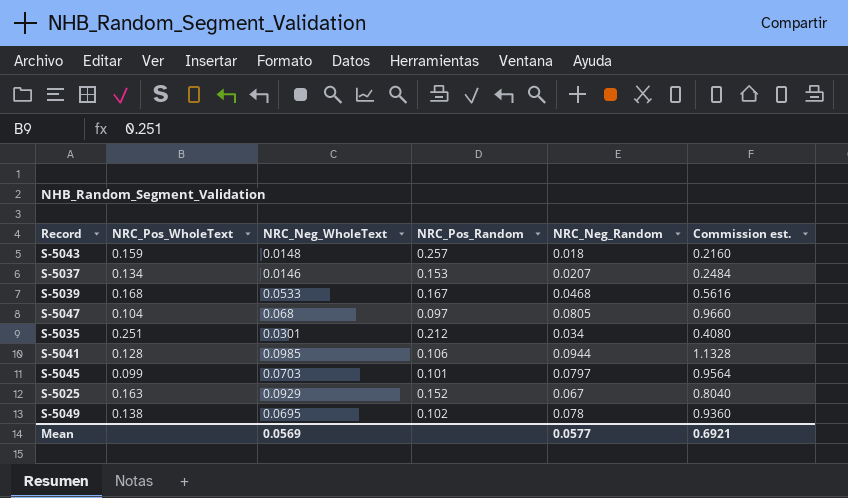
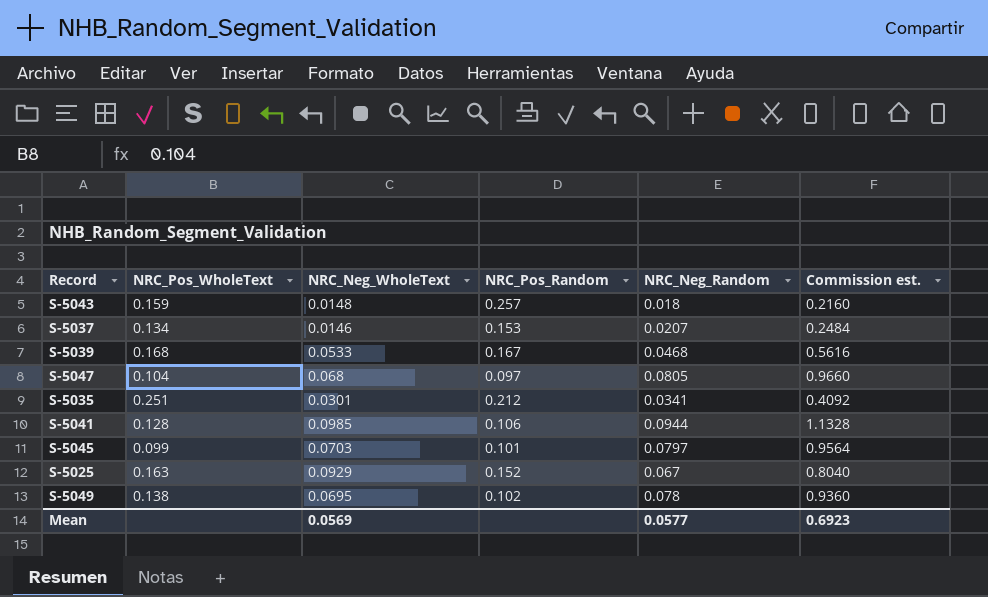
S-5035 | NRC_Neg_Random: 0.034 -> 0.0341
S-5035 | Commission est.: 0.4080 -> 0.4092
Mean | Commission est.: 0.6921 -> 0.6923

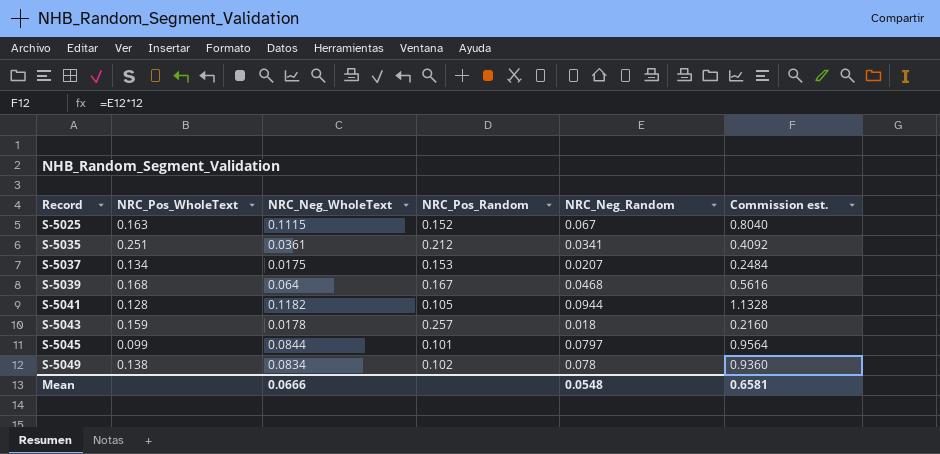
row order: none -> Record ascending
row S-5047: 0.104 | 0.068 | 0.097 | 0.0805 | 0.9660 -> none
S-5025 | NRC_Neg_WholeText: 0.0929 -> 0.1115
S-5035 | NRC_Neg_WholeText: 0.0301 -> 0.0361
S-5037 | NRC_Neg_WholeText: 0.0146 -> 0.0175
S-5039 | NRC_Neg_WholeText: 0.0533 -> 0.064
S-5041 | NRC_Neg_WholeText: 0.0985 -> 0.1182
S-5041 | NRC_Pos_Random: 0.106 -> 0.105
S-5043 | NRC_Neg_WholeText: 0.0148 -> 0.0178
S-5045 | NRC_Neg_WholeText: 0.0703 -> 0.0844
S-5049 | NRC_Neg_WholeText: 0.0695 -> 0.0834
Mean | NRC_Neg_WholeText: 0.0569 -> 0.0666
Mean | NRC_Neg_Random: 0.0577 -> 0.0548
Mean | Commission est.: 0.6923 -> 0.6581

